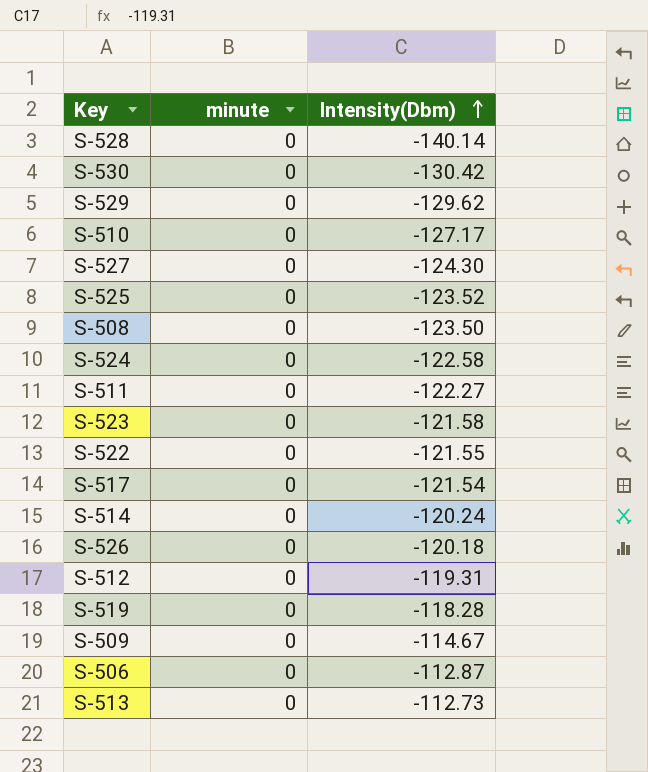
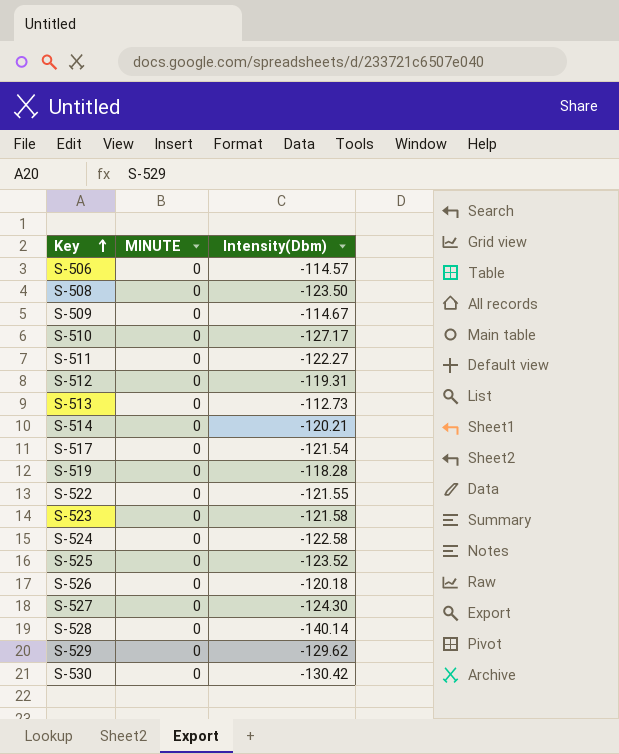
row order: Intensity(Dbm) ascending -> Key ascending
column name: minute -> MINUTE
S-506 | Intensity(Dbm): -112.87 -> -114.57
S-514 | Intensity(Dbm): -120.24 -> -120.21

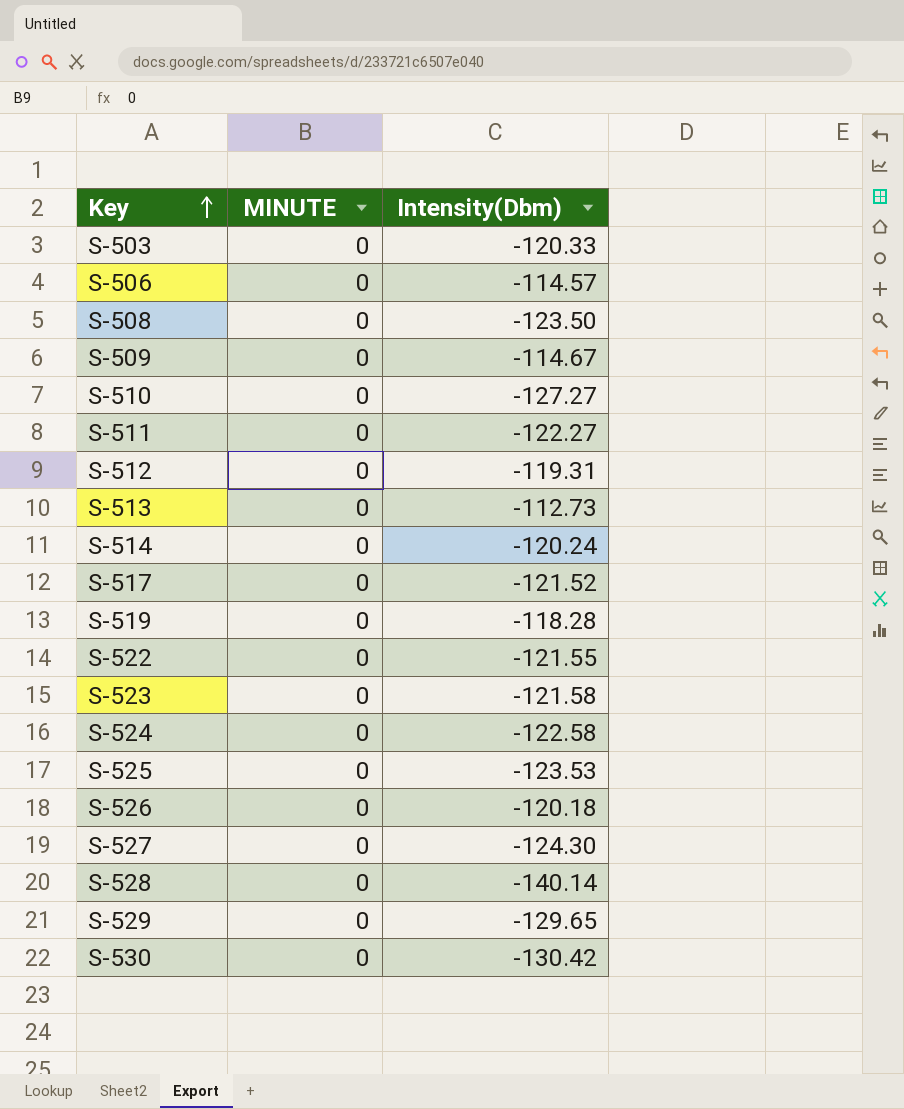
row S-503: none -> 0 | -120.33
S-510 | Intensity(Dbm): -127.17 -> -127.27
S-514 | Intensity(Dbm): -120.21 -> -120.24
S-517 | Intensity(Dbm): -121.54 -> -121.52
S-525 | Intensity(Dbm): -123.52 -> -123.53
S-529 | Intensity(Dbm): -129.62 -> -129.65

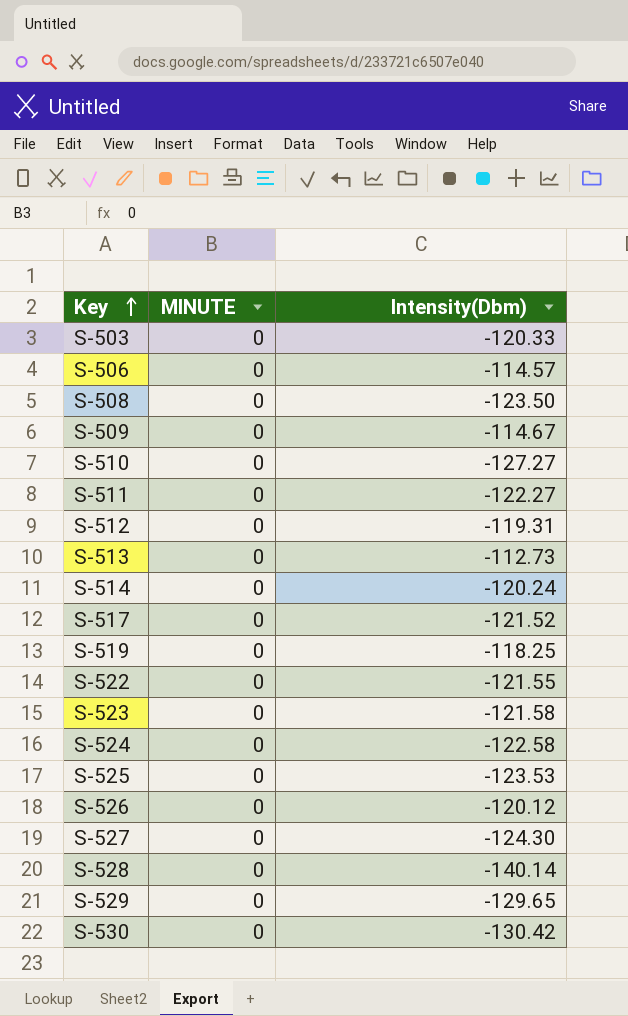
S-519 | Intensity(Dbm): -118.28 -> -118.25
S-526 | Intensity(Dbm): -120.18 -> -120.12

